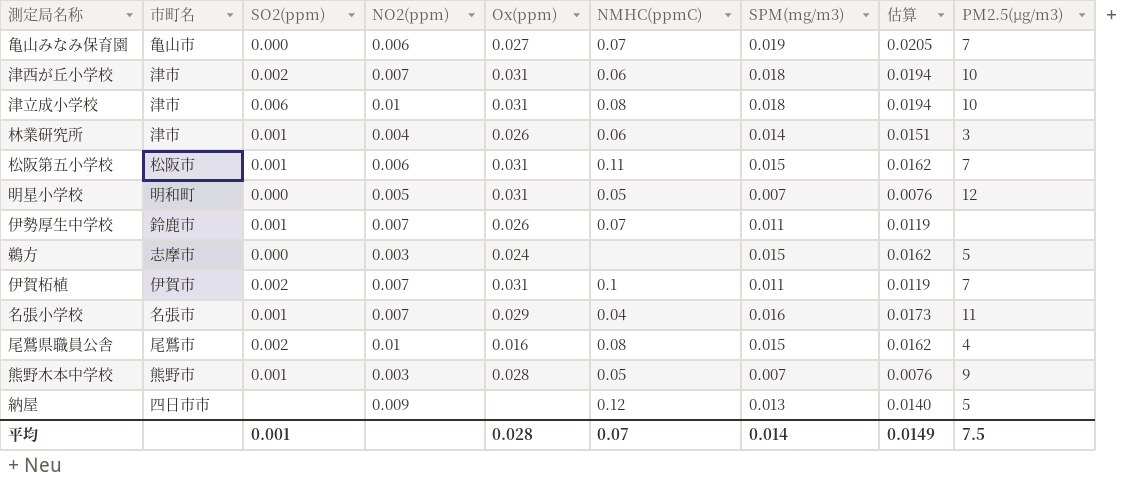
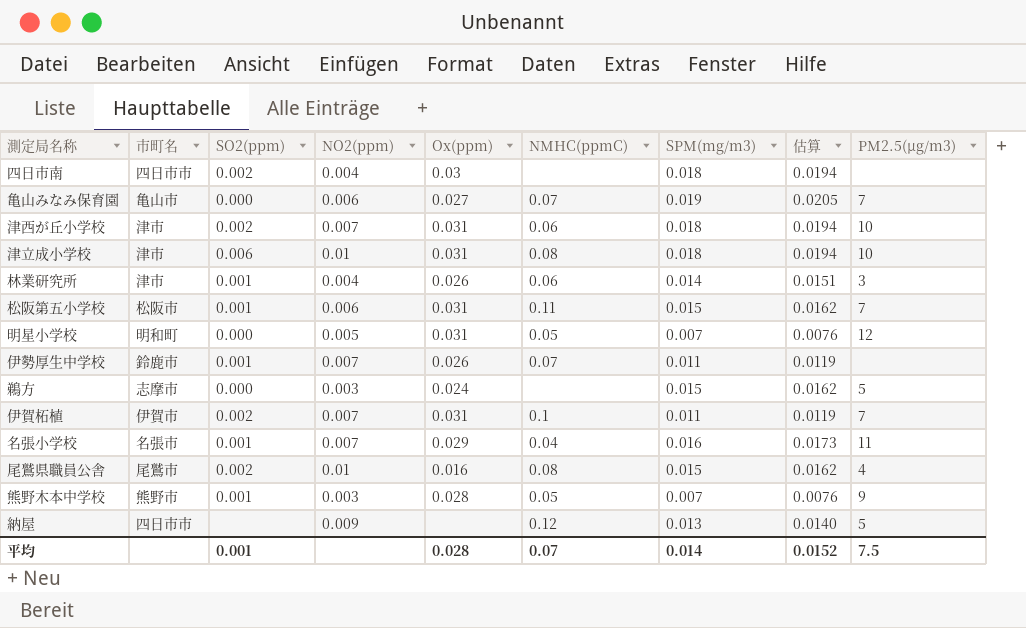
row 四日市南: none -> 四日市市 | 0.002 | 0.004 | 0.03 | none | 0.018 | 0.0194 | none
平均 | 估算: 0.0149 -> 0.0152

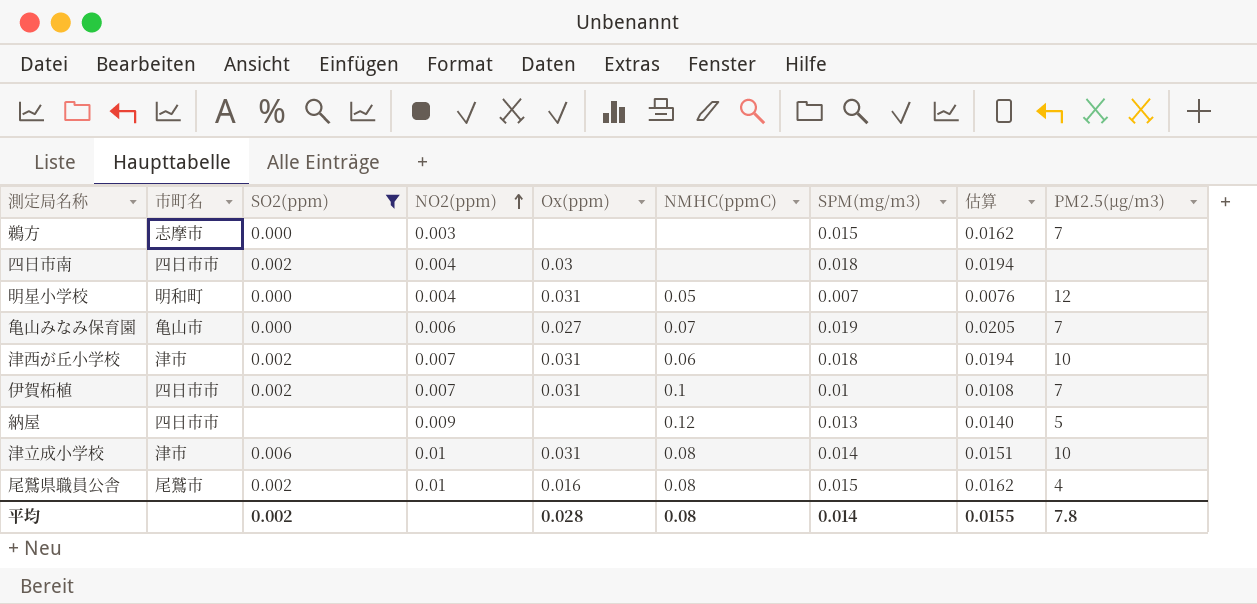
filter: none -> SO2(ppm) != 0.001
row order: none -> NO2(ppm) ascending
鵜方 | Ox(ppm): 0.024 -> none
鵜方 | PM2.5(μg/m3): 5 -> 7
明星小学校 | NO2(ppm): 0.005 -> 0.004
伊賀柘植 | 市町名: 伊賀市 -> 四日市市
伊賀柘植 | SPM(mg/m3): 0.011 -> 0.01
伊賀柘植 | 估算: 0.0119 -> 0.0108
津立成小学校 | SPM(mg/m3): 0.018 -> 0.014
津立成小学校 | 估算: 0.0194 -> 0.0151
平均 | SO2(ppm): 0.001 -> 0.002
平均 | NMHC(ppmC): 0.07 -> 0.08
平均 | 估算: 0.0152 -> 0.0155
平均 | PM2.5(μg/m3): 7.5 -> 7.8

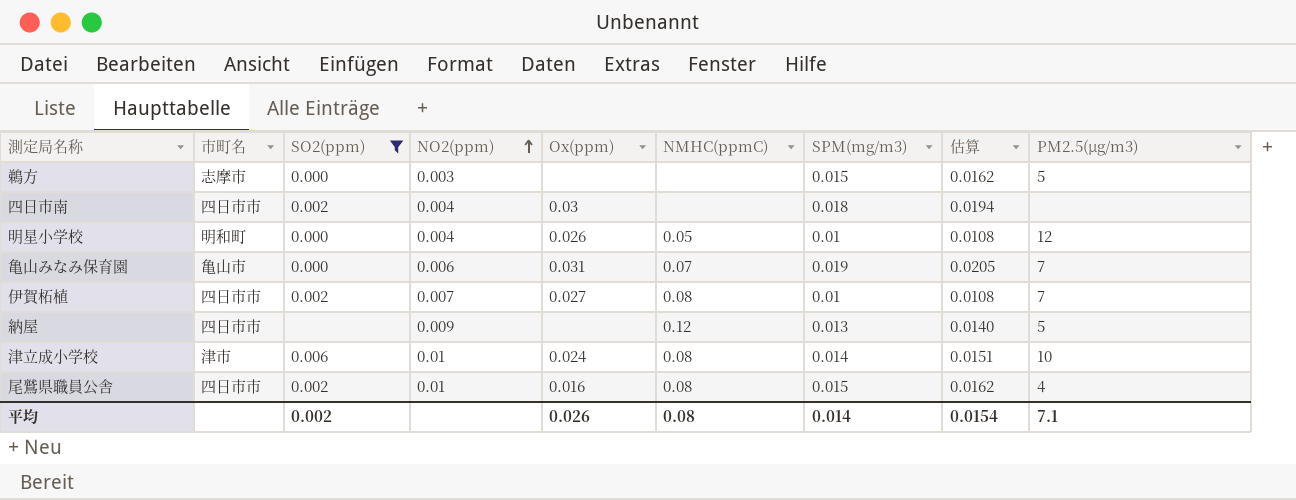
row 津西が丘小学校: 津市 | 0.002 | 0.007 | 0.031 | 0.06 | 0.018 | 0.0194 | 10 -> none
鵜方 | PM2.5(μg/m3): 7 -> 5
明星小学校 | Ox(ppm): 0.031 -> 0.026
明星小学校 | SPM(mg/m3): 0.007 -> 0.01
明星小学校 | 估算: 0.0076 -> 0.0108
亀山みなみ保育園 | Ox(ppm): 0.027 -> 0.031
伊賀柘植 | Ox(ppm): 0.031 -> 0.027
伊賀柘植 | NMHC(ppmC): 0.1 -> 0.08
津立成小学校 | Ox(ppm): 0.031 -> 0.024
尾鷲県職員公舎 | 市町名: 尾鷲市 -> 四日市市
平均 | Ox(ppm): 0.028 -> 0.026
平均 | 估算: 0.0155 -> 0.0154
平均 | PM2.5(μg/m3): 7.8 -> 7.1

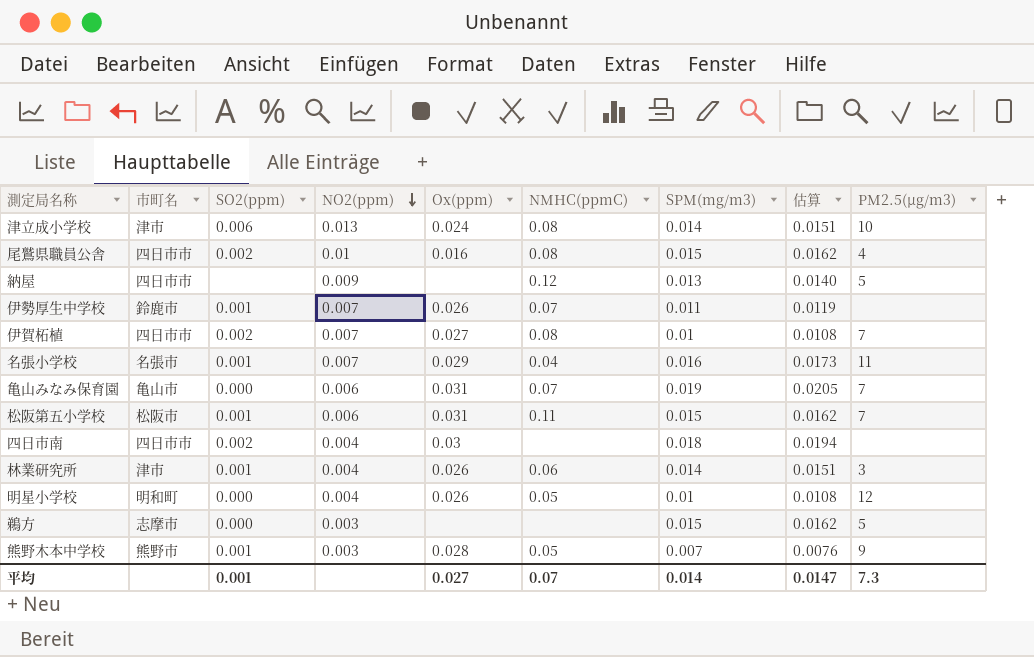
filter: SO2(ppm) != 0.001 -> none
row order: NO2(ppm) ascending -> NO2(ppm) descending
津立成小学校 | NO2(ppm): 0.01 -> 0.013
平均 | SO2(ppm): 0.002 -> 0.001
平均 | Ox(ppm): 0.026 -> 0.027
平均 | NMHC(ppmC): 0.08 -> 0.07
平均 | 估算: 0.0154 -> 0.0147
平均 | PM2.5(μg/m3): 7.1 -> 7.3

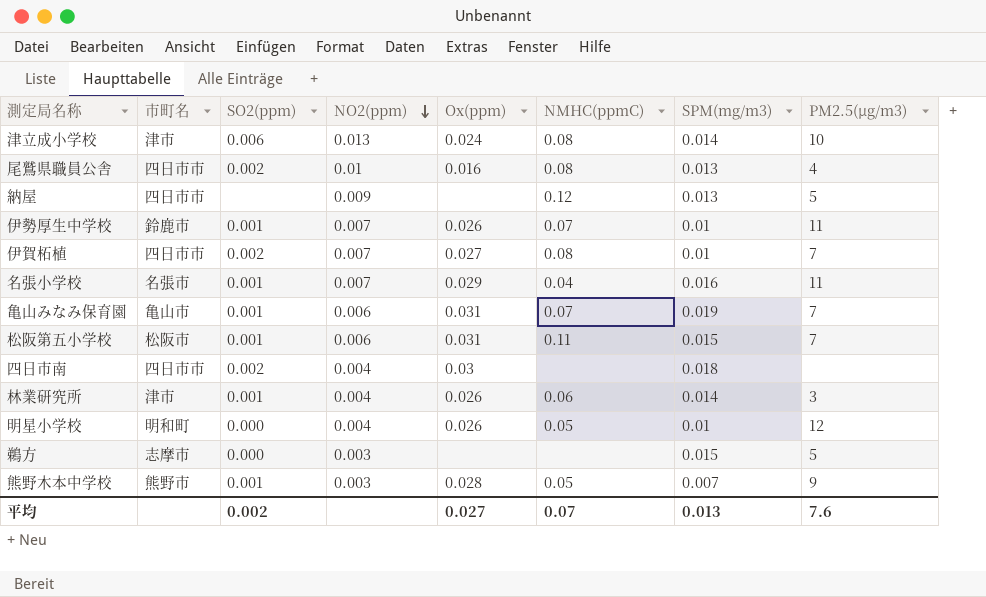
column 估算 | formula: [SPM(mg/m3)] * 1.08 -> none
尾鷲県職員公舎 | SPM(mg/m3): 0.015 -> 0.013
伊勢厚生中学校 | SPM(mg/m3): 0.011 -> 0.01
伊勢厚生中学校 | PM2.5(μg/m3): none -> 11
亀山みなみ保育園 | SO2(ppm): 0.000 -> 0.001
平均 | SO2(ppm): 0.001 -> 0.002
平均 | SPM(mg/m3): 0.014 -> 0.013
平均 | PM2.5(μg/m3): 7.3 -> 7.6

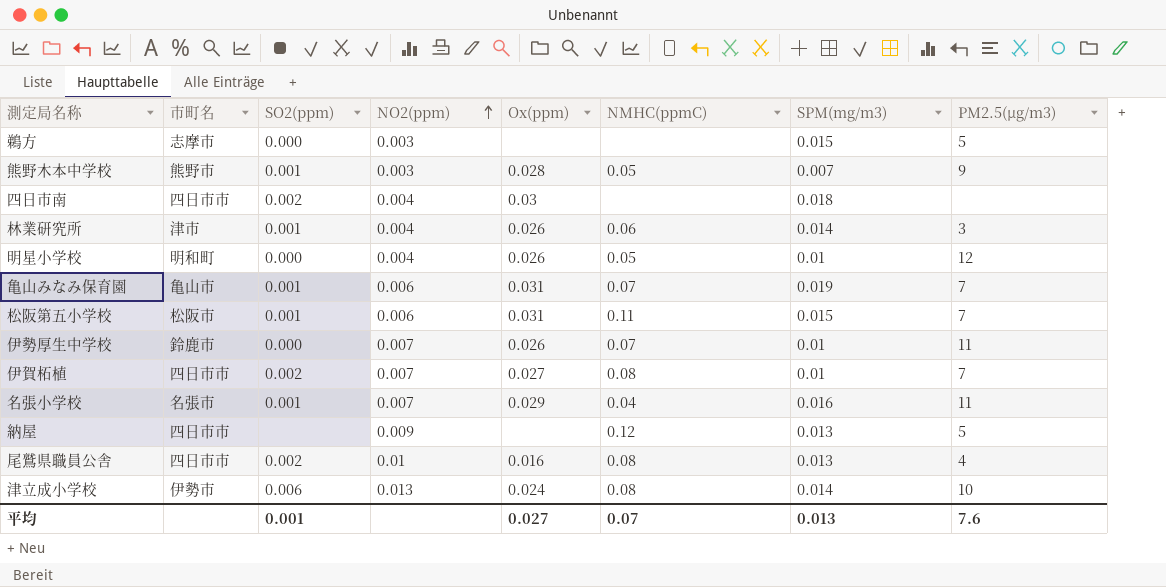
row order: NO2(ppm) descending -> NO2(ppm) ascending
伊勢厚生中学校 | SO2(ppm): 0.001 -> 0.000
津立成小学校 | 市町名: 津市 -> 伊勢市
平均 | SO2(ppm): 0.002 -> 0.001

